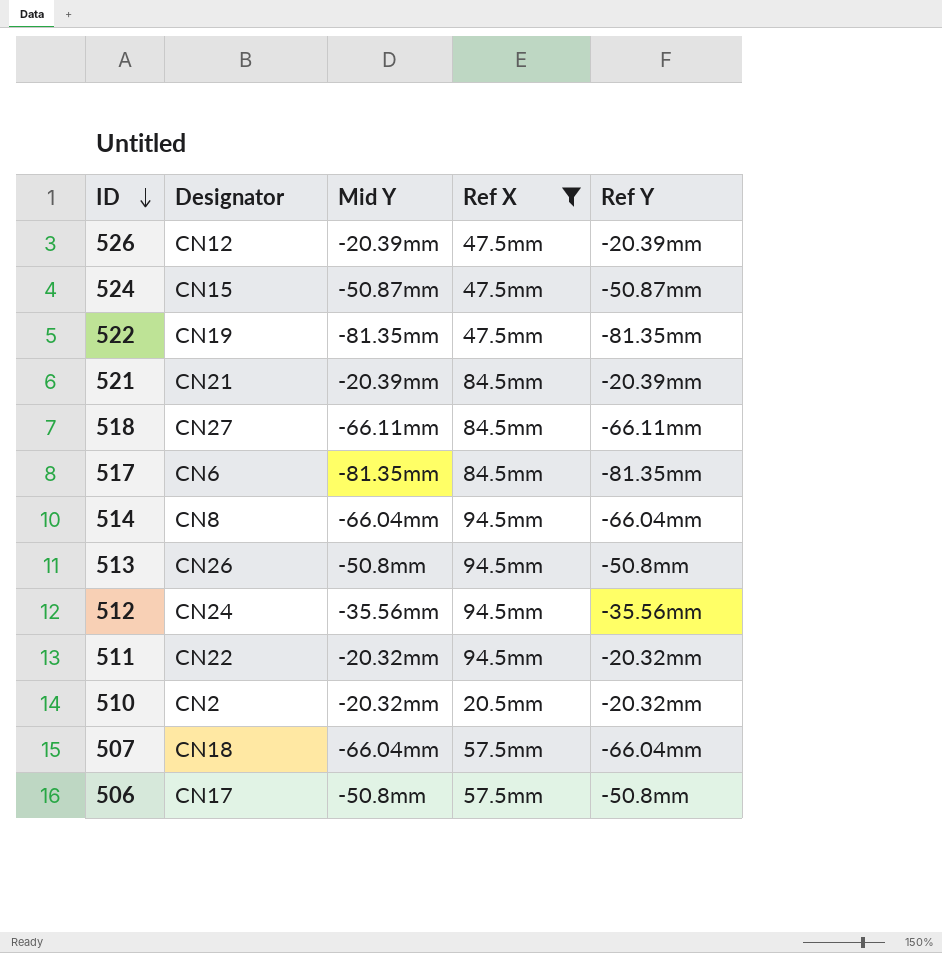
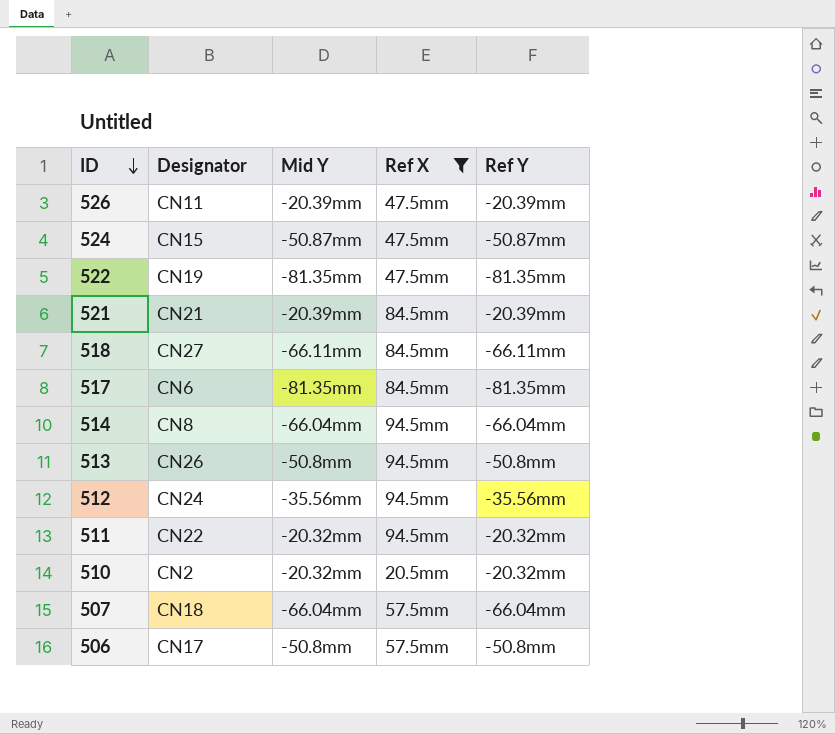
526 | Designator: CN12 -> CN11

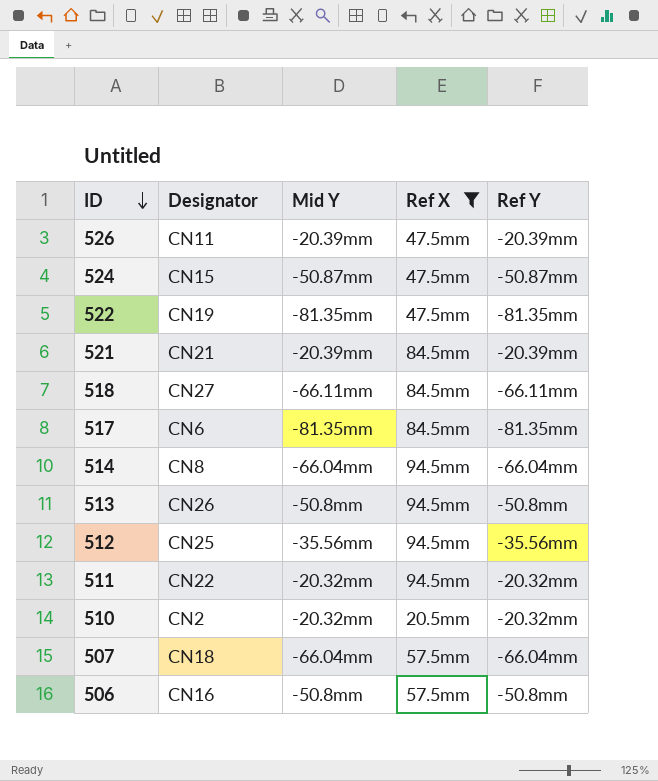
512 | Designator: CN24 -> CN25
506 | Designator: CN17 -> CN16

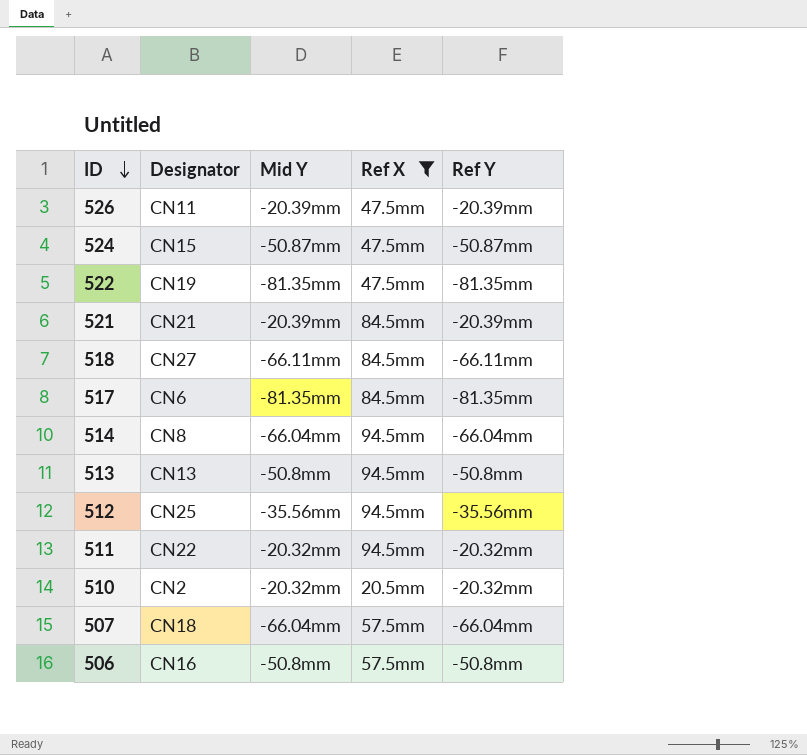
513 | Designator: CN26 -> CN13

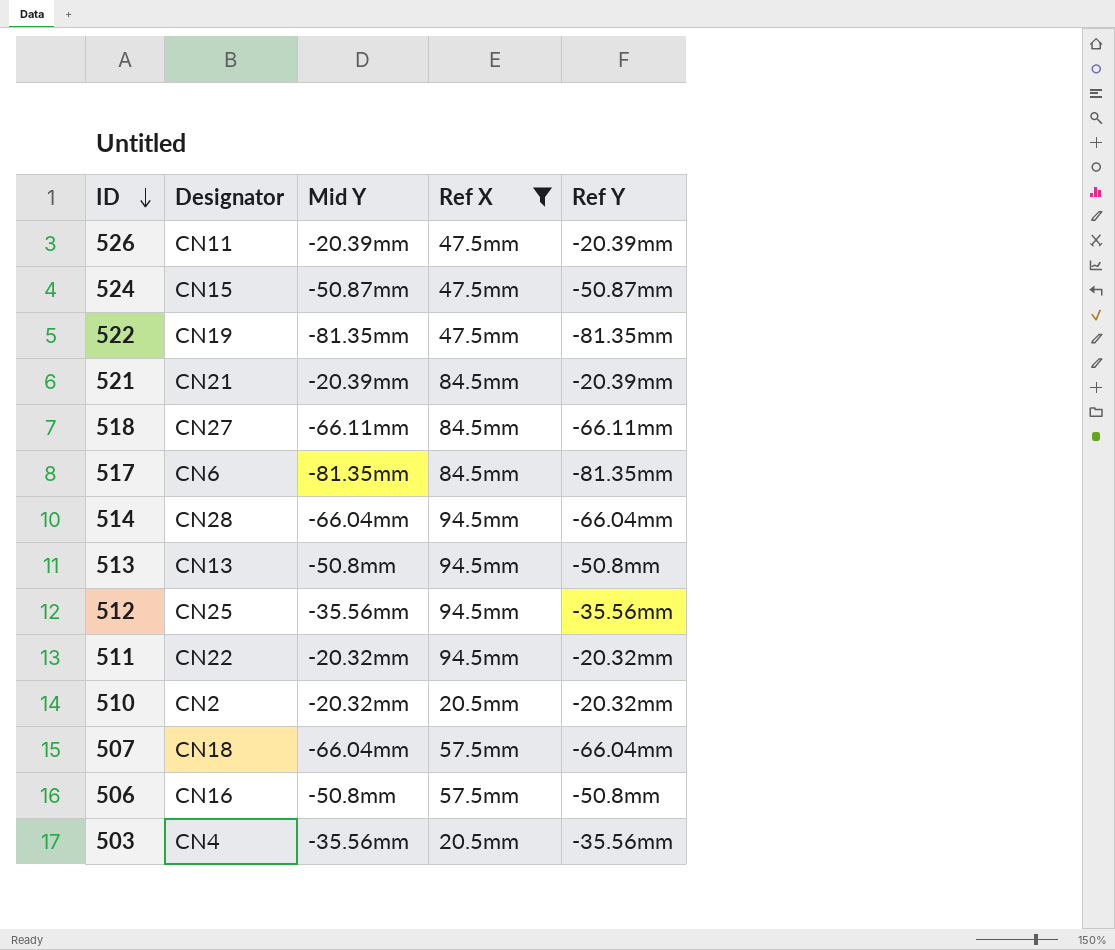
514 | Designator: CN8 -> CN28
row 503: none -> CN4 | -35.56mm | 20.5mm | -35.56mm

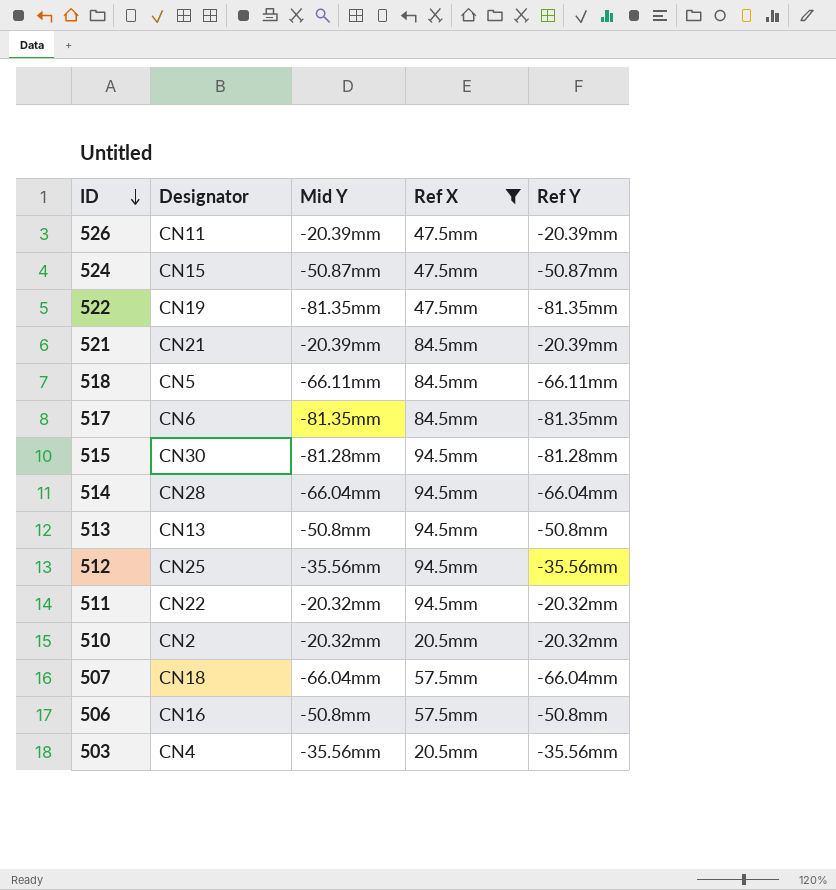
518 | Designator: CN27 -> CN5
row 515: none -> CN30 | -81.28mm | 94.5mm | -81.28mm

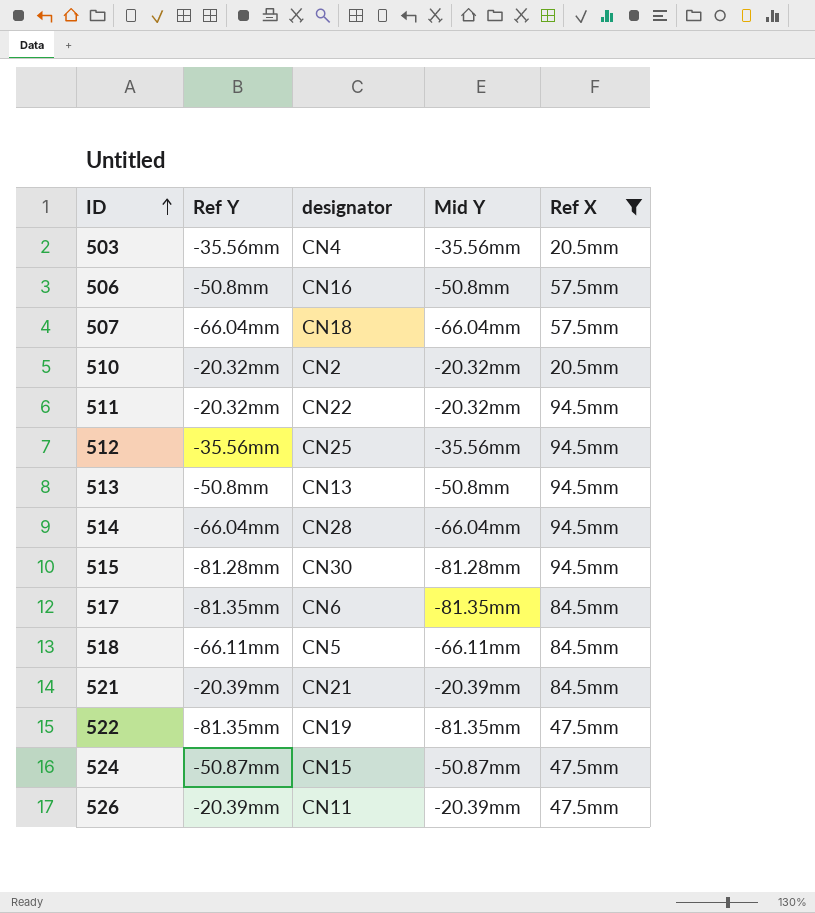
row order: ID descending -> ID ascending
column Ref Y | position: 5 -> 2
column name: Designator -> designator

